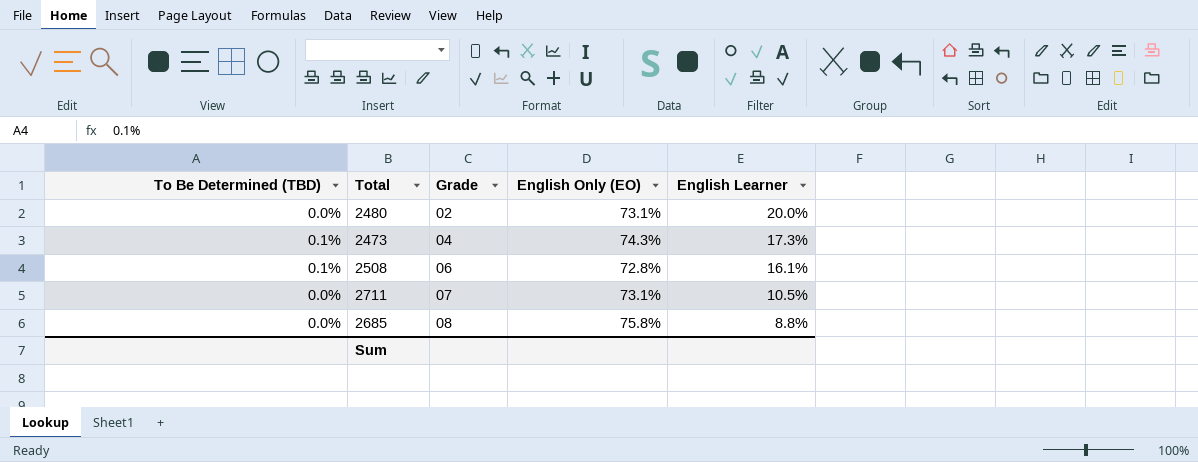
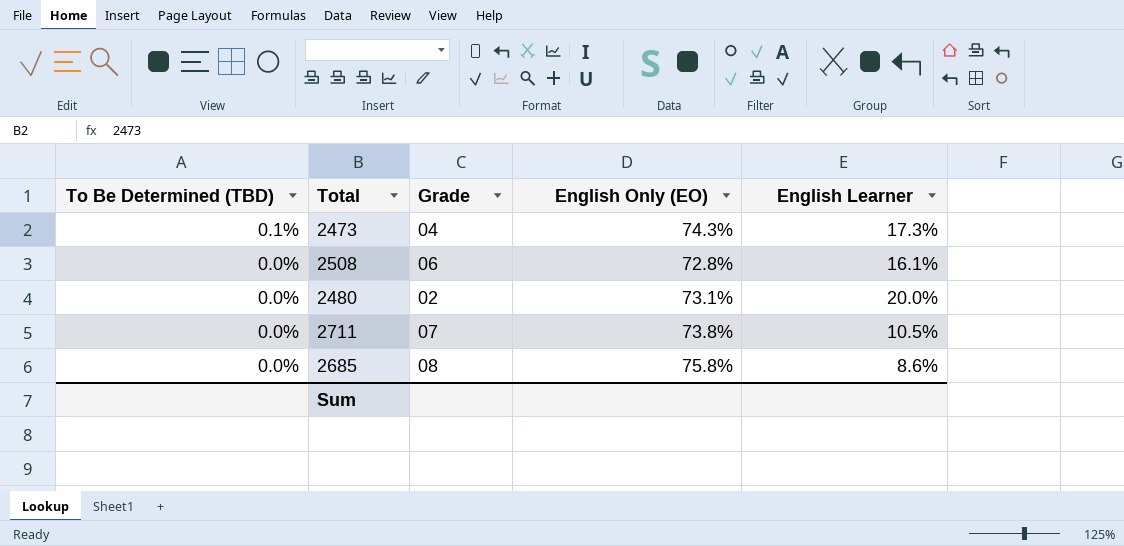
row order: Grade ascending -> To Be Determined (TBD) descending
2508 | To Be Determined (TBD): 0.1% -> 0.0%
2711 | English Only (EO): 73.1% -> 73.8%
2685 | English Learner: 8.8% -> 8.6%

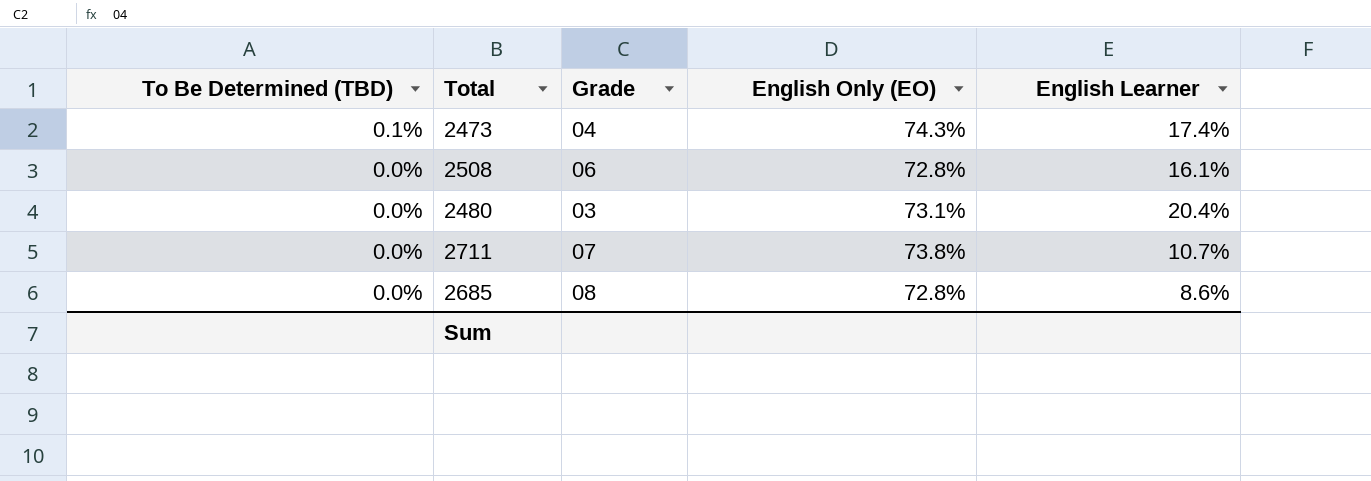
2473 | English Learner: 17.3% -> 17.4%
2480 | Grade: 02 -> 03
2480 | English Learner: 20.0% -> 20.4%
2711 | English Learner: 10.5% -> 10.7%
2685 | English Only (EO): 75.8% -> 72.8%

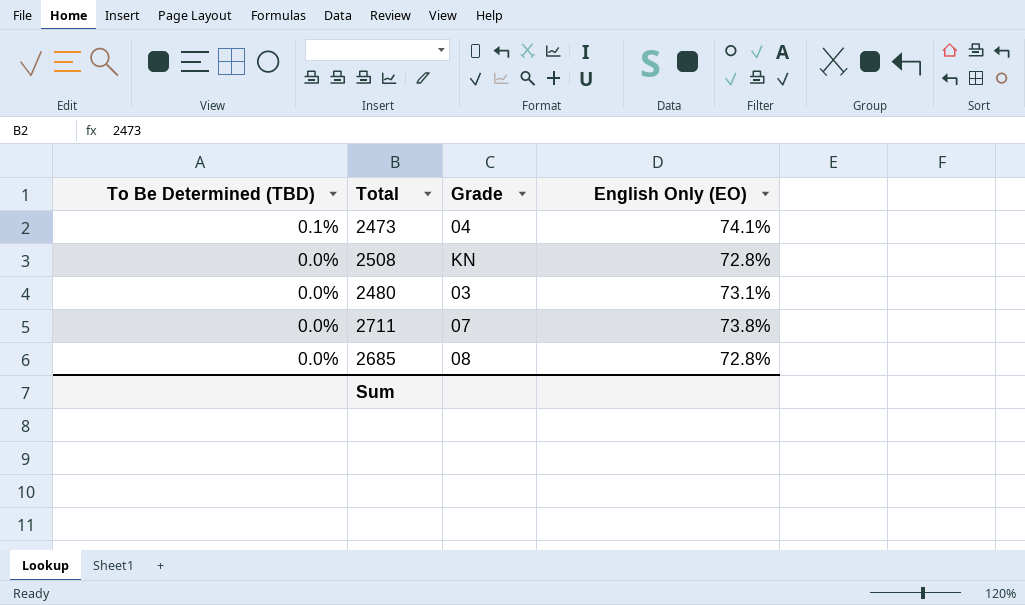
column English Learner | position: 5 -> none
2473 | English Only (EO): 74.3% -> 74.1%
2508 | Grade: 06 -> KN

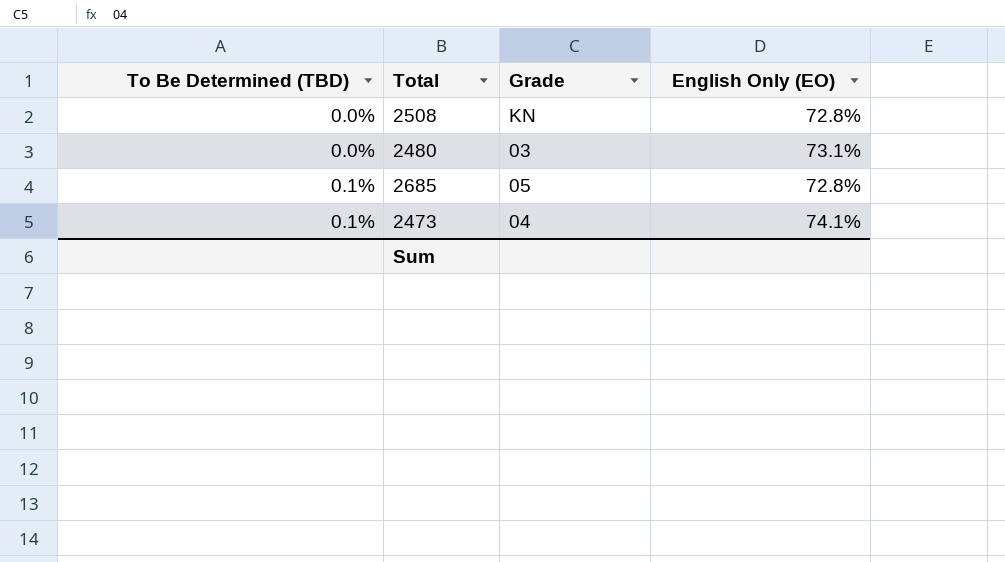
row order: To Be Determined (TBD) descending -> To Be Determined (TBD) ascending
row 2711: 0.0% | 07 | 73.8% -> none
2685 | To Be Determined (TBD): 0.0% -> 0.1%
2685 | Grade: 08 -> 05

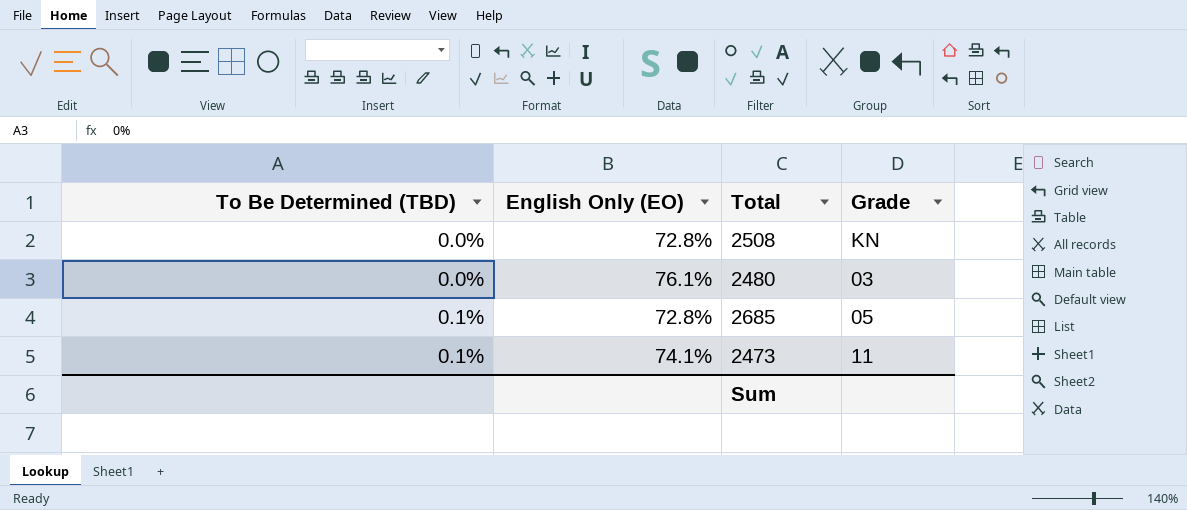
column English Only (EO) | position: 4 -> 2
2480 | English Only (EO): 73.1% -> 76.1%
2473 | Grade: 04 -> 11

